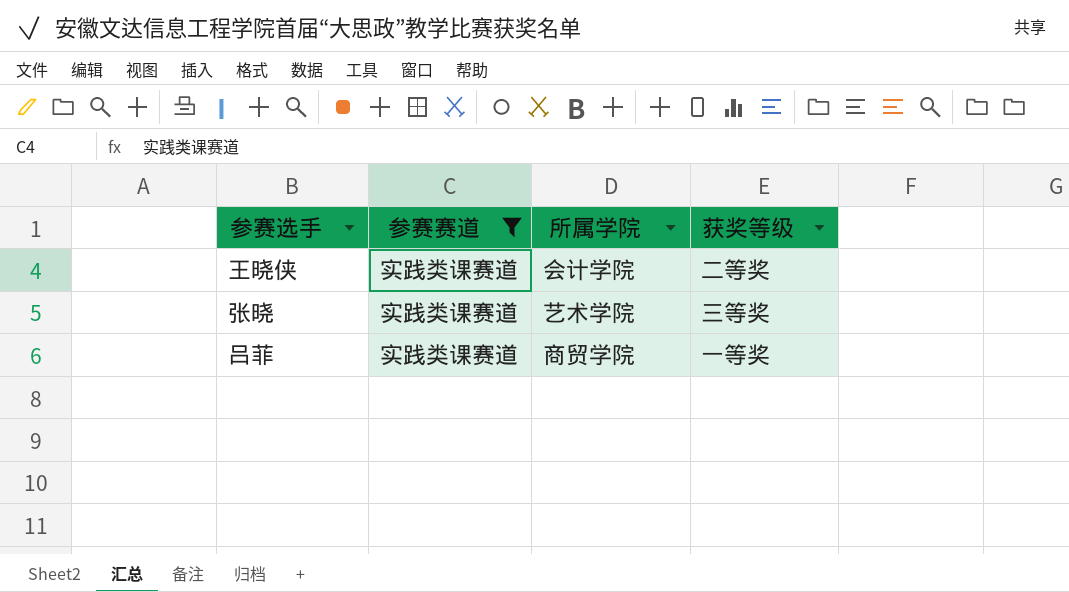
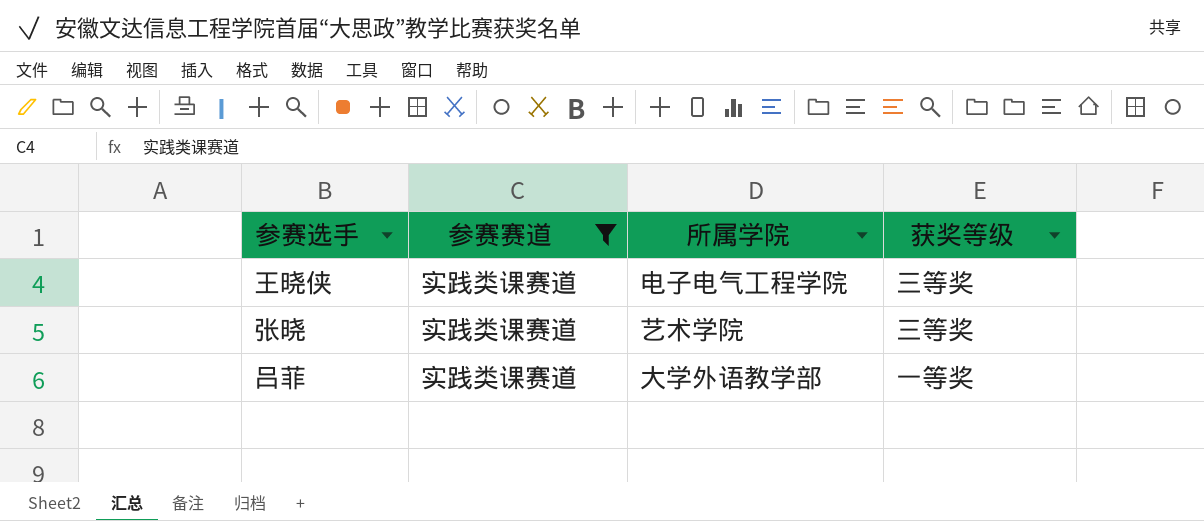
王晓侠 | 所属学院: 会计学院 -> 电子电气工程学院
王晓侠 | 获奖等级: 二等奖 -> 三等奖
吕菲 | 所属学院: 商贸学院 -> 大学外语教学部

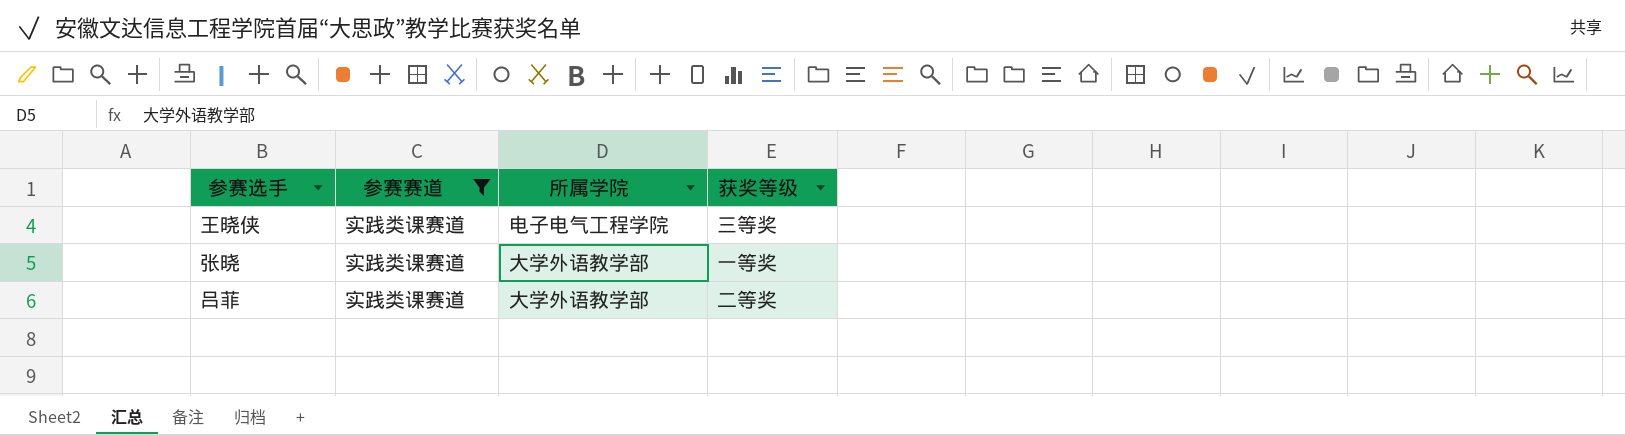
张晓 | 所属学院: 艺术学院 -> 大学外语教学部
张晓 | 获奖等级: 三等奖 -> 一等奖
吕菲 | 获奖等级: 一等奖 -> 二等奖

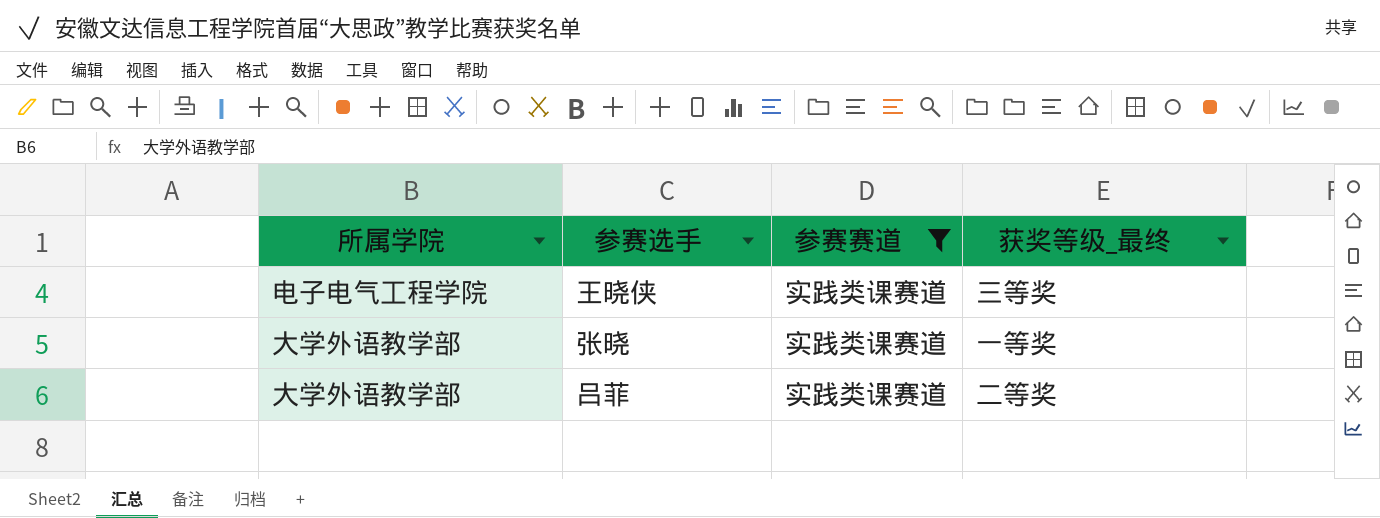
column 所属学院 | position: 3 -> 1
column name: 获奖等级 -> 获奖等级_最终

